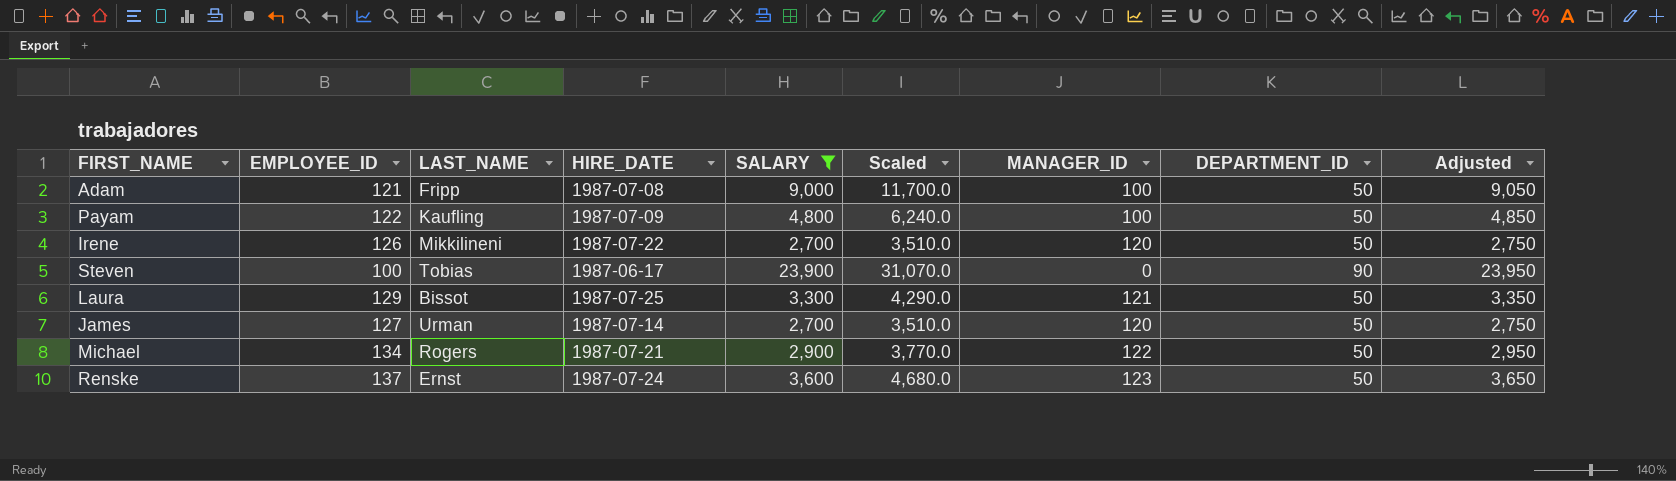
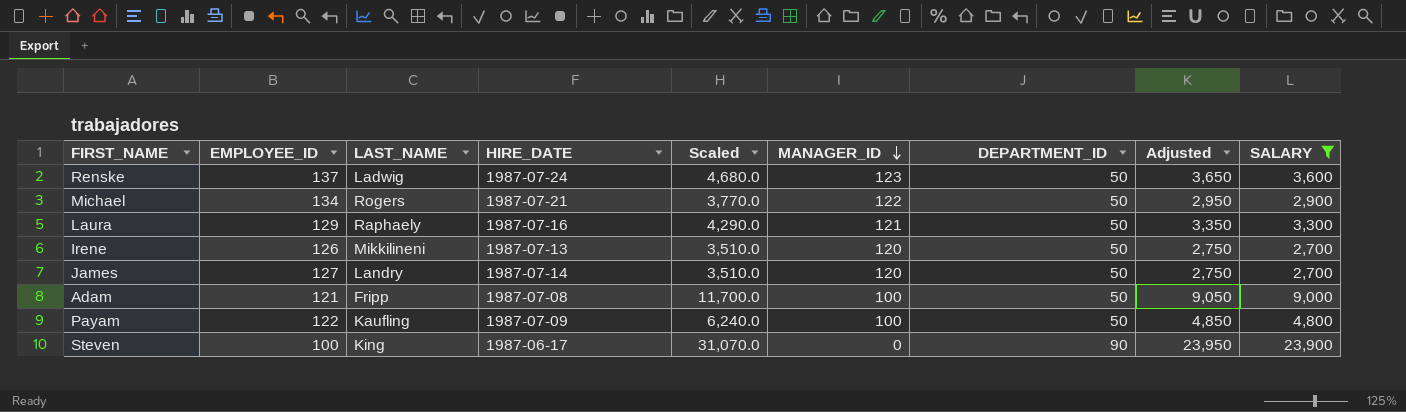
row order: none -> MANAGER_ID descending
column SALARY | position: 5 -> 9
Renske | LAST_NAME: Ernst -> Ladwig
Laura | LAST_NAME: Bissot -> Raphaely
Laura | HIRE_DATE: 1987-07-25 -> 1987-07-16
Irene | HIRE_DATE: 1987-07-22 -> 1987-07-13
James | LAST_NAME: Urman -> Landry
Steven | LAST_NAME: Tobias -> King

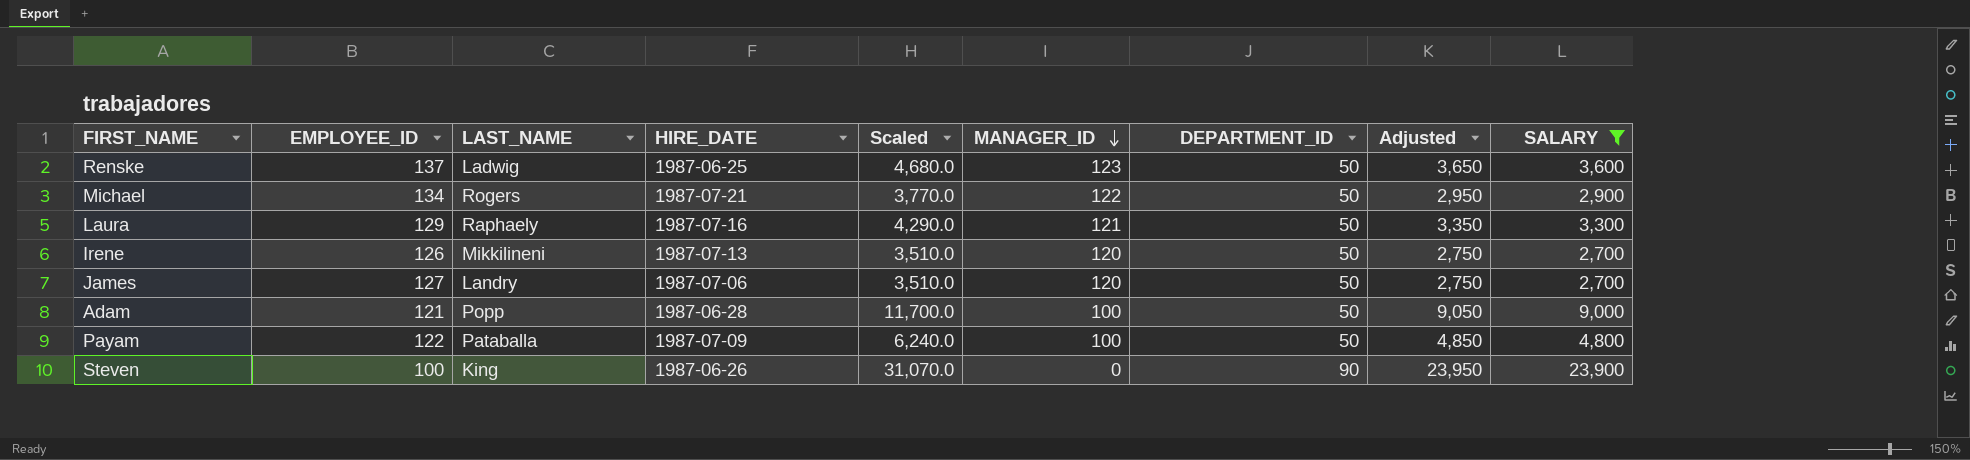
Renske | HIRE_DATE: 1987-07-24 -> 1987-06-25
James | HIRE_DATE: 1987-07-14 -> 1987-07-06
Adam | LAST_NAME: Fripp -> Popp
Adam | HIRE_DATE: 1987-07-08 -> 1987-06-28
Payam | LAST_NAME: Kaufling -> Pataballa
Steven | HIRE_DATE: 1987-06-17 -> 1987-06-26

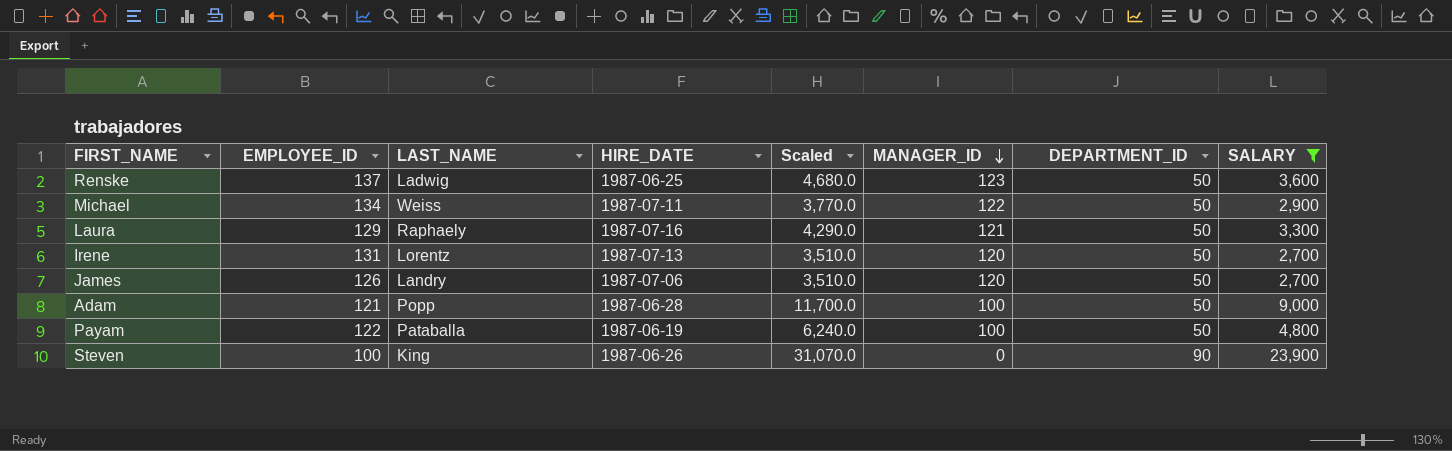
column Adjusted | formula: [SALARY] + 50 -> none
Michael | LAST_NAME: Rogers -> Weiss
Michael | HIRE_DATE: 1987-07-21 -> 1987-07-11
Irene | EMPLOYEE_ID: 126 -> 131
Irene | LAST_NAME: Mikkilineni -> Lorentz
James | EMPLOYEE_ID: 127 -> 126
Payam | HIRE_DATE: 1987-07-09 -> 1987-06-19

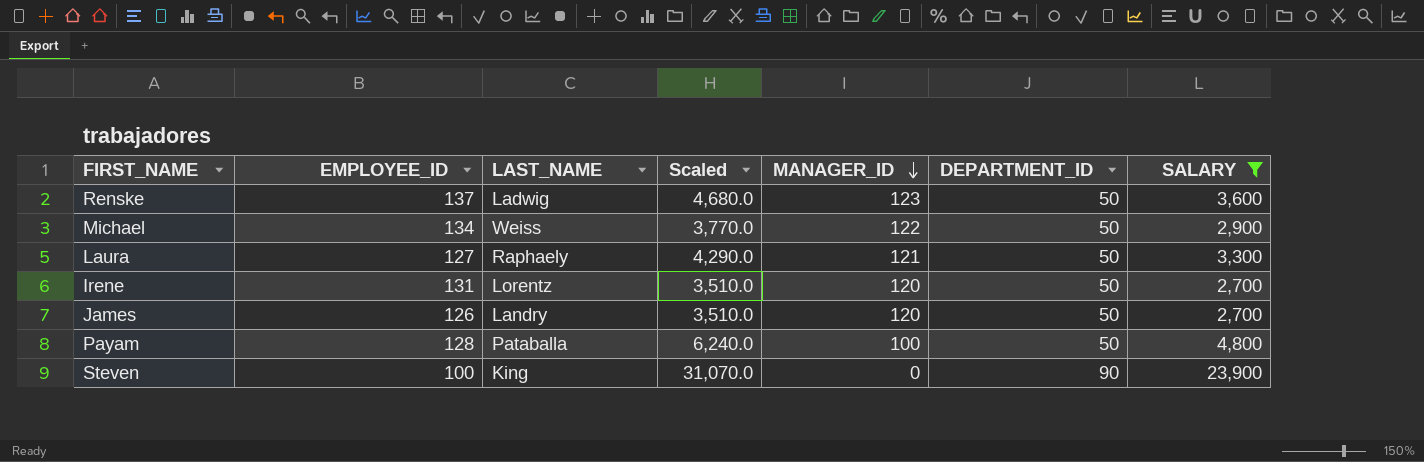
column HIRE_DATE | position: 4 -> none
row Adam: 121 | Popp | 1987-06-28 | 11,700.0 | 100 | 50 | 9,000 -> none
Laura | EMPLOYEE_ID: 129 -> 127
Payam | EMPLOYEE_ID: 122 -> 128

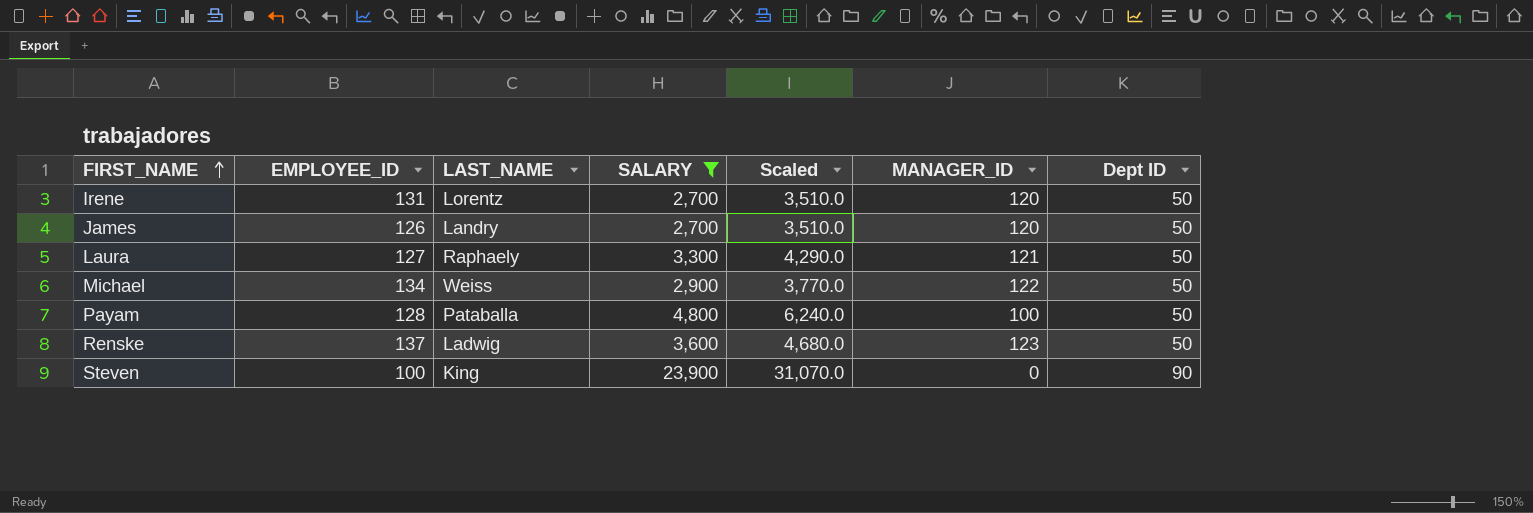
row order: MANAGER_ID descending -> FIRST_NAME ascending
column SALARY | position: 7 -> 4
column name: DEPARTMENT_ID -> Dept ID

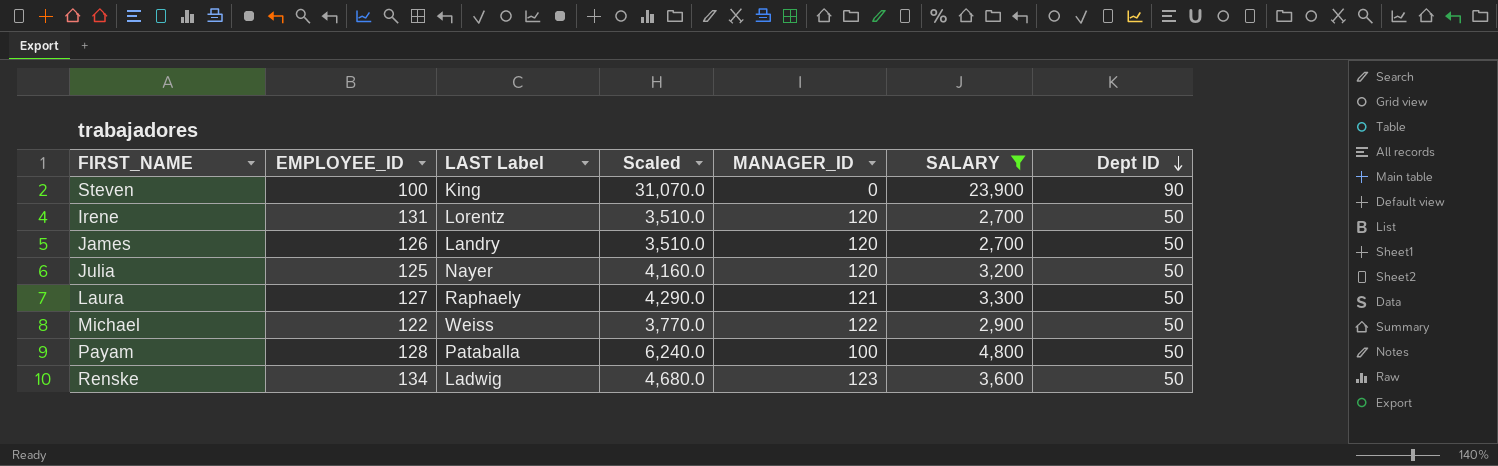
row order: FIRST_NAME ascending -> Dept ID descending
column name: LAST_NAME -> LAST Label
column SALARY | position: 4 -> 6
row Julia: none -> 125 | Nayer | 4,160.0 | 120 | 3,200 | 50
Michael | EMPLOYEE_ID: 134 -> 122
Renske | EMPLOYEE_ID: 137 -> 134

